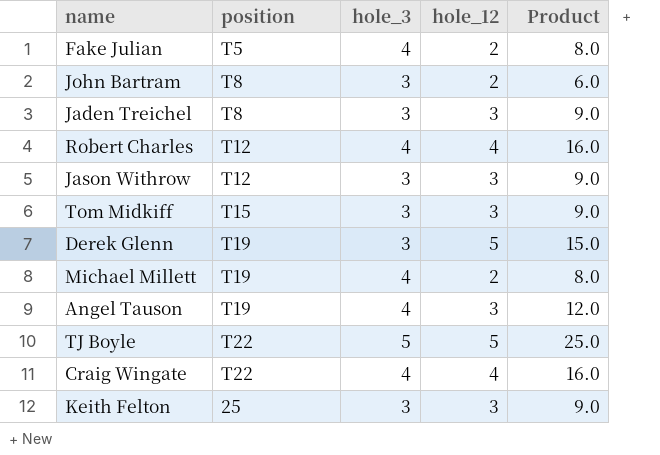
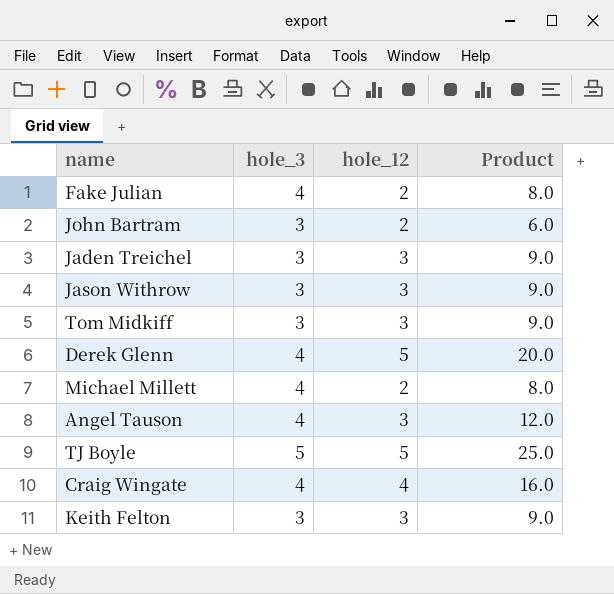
column position | position: 2 -> none
row Robert Charles: T12 | 4 | 4 | 16.0 -> none
Derek Glenn | hole_3: 3 -> 4
Derek Glenn | Product: 15.0 -> 20.0

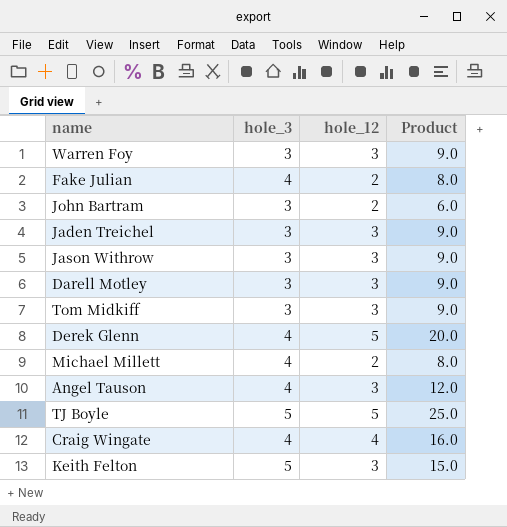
row Warren Foy: none -> 3 | 3 | 9.0
row Darell Motley: none -> 3 | 3 | 9.0
Keith Felton | hole_3: 3 -> 5
Keith Felton | Product: 9.0 -> 15.0

